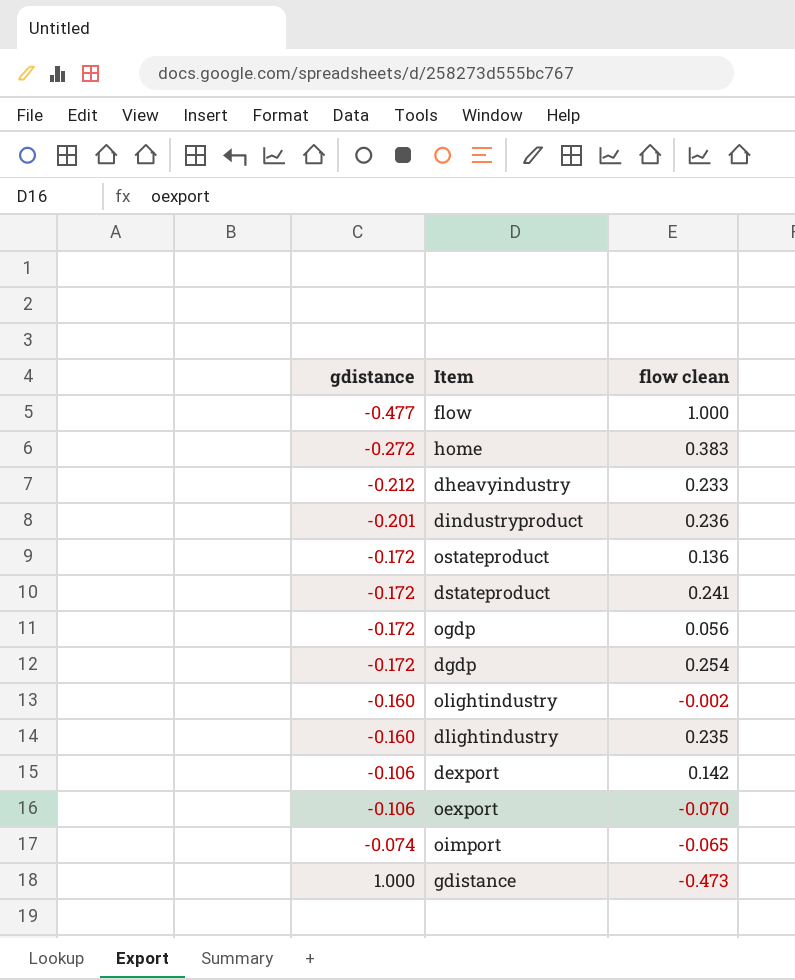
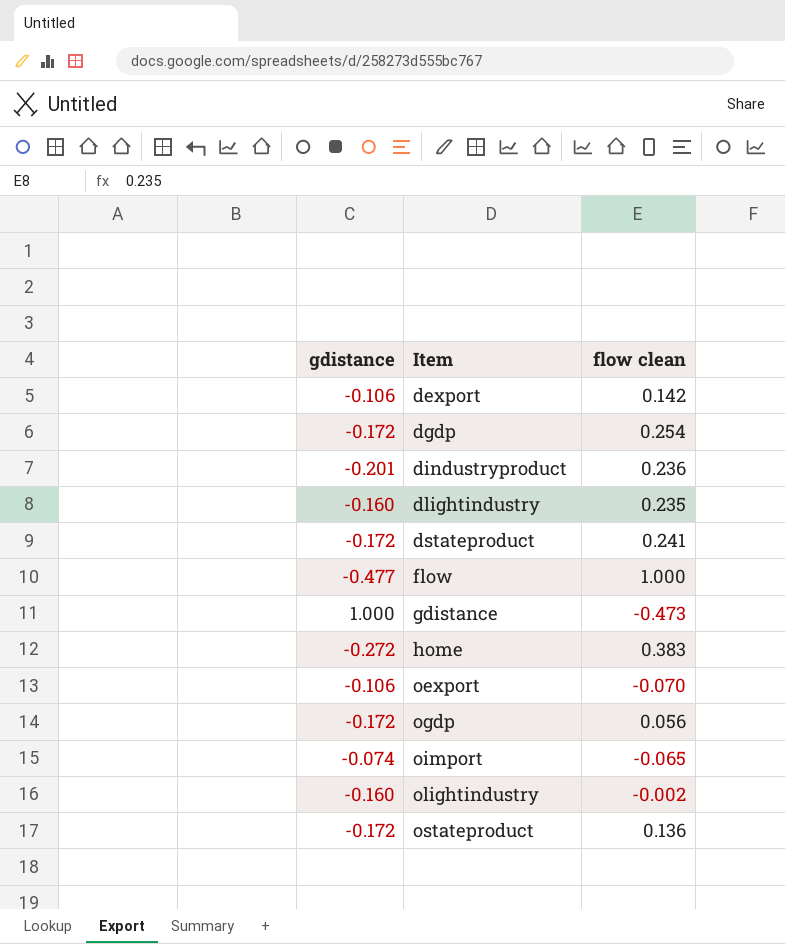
row order: gdistance ascending -> Item ascending
row dheavyindustry: -0.212 | 0.233 -> none

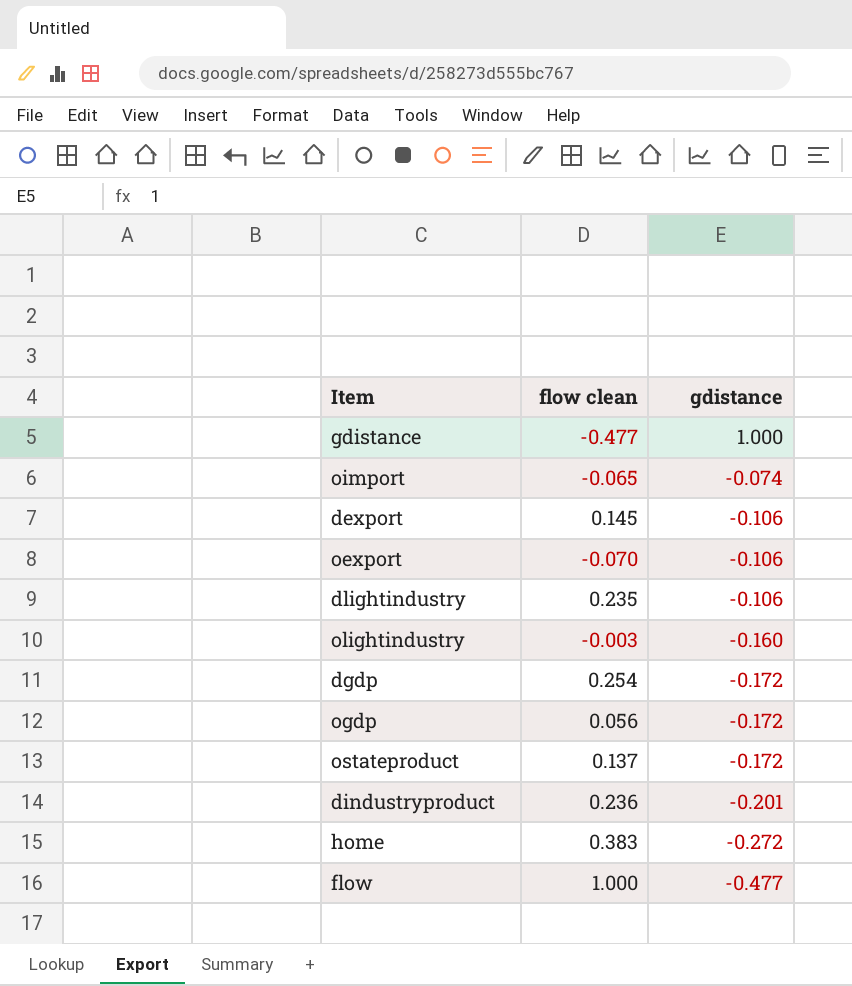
row order: Item ascending -> gdistance descending
column gdistance | position: 1 -> 3
row dstateproduct: -0.172 | 0.241 -> none
gdistance | flow clean: -0.473 -> -0.477
dexport | flow clean: 0.142 -> 0.145
dlightindustry | gdistance: -0.160 -> -0.106
olightindustry | flow clean: -0.002 -> -0.003
ostateproduct | flow clean: 0.136 -> 0.137

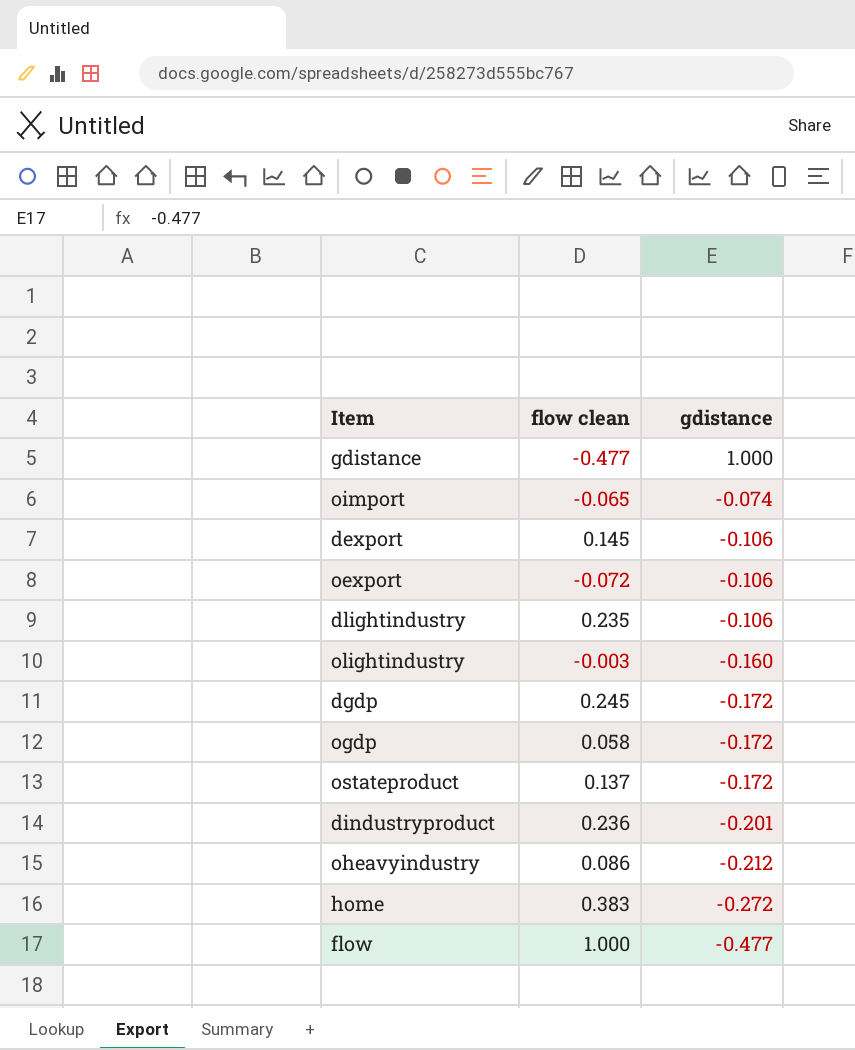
oexport | flow clean: -0.070 -> -0.072
dgdp | flow clean: 0.254 -> 0.245
ogdp | flow clean: 0.056 -> 0.058
row oheavyindustry: none -> 0.086 | -0.212

